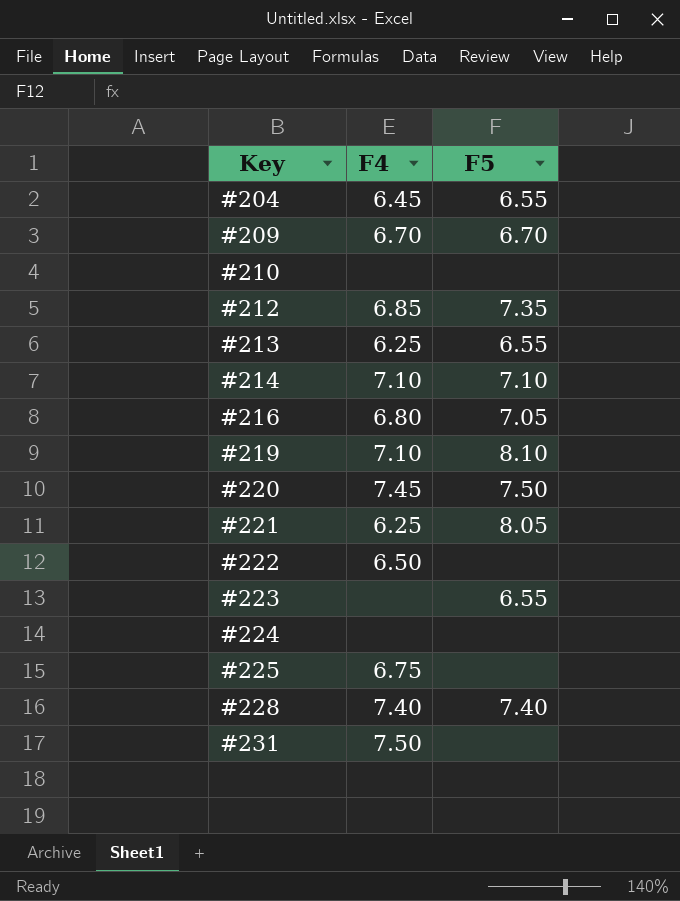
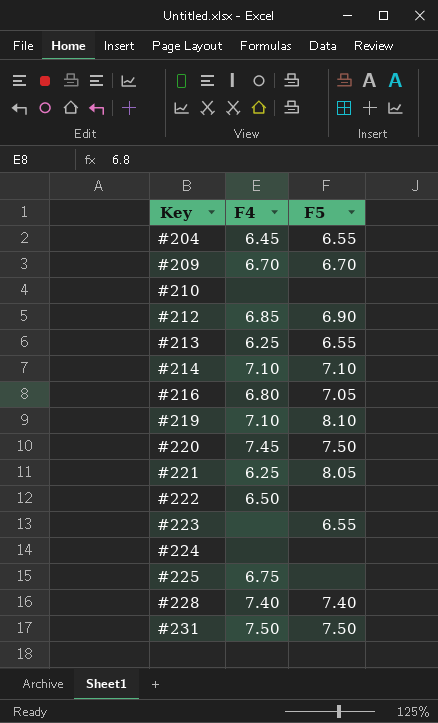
#212 | F5: 7.35 -> 6.90
#231 | F5: none -> 7.50

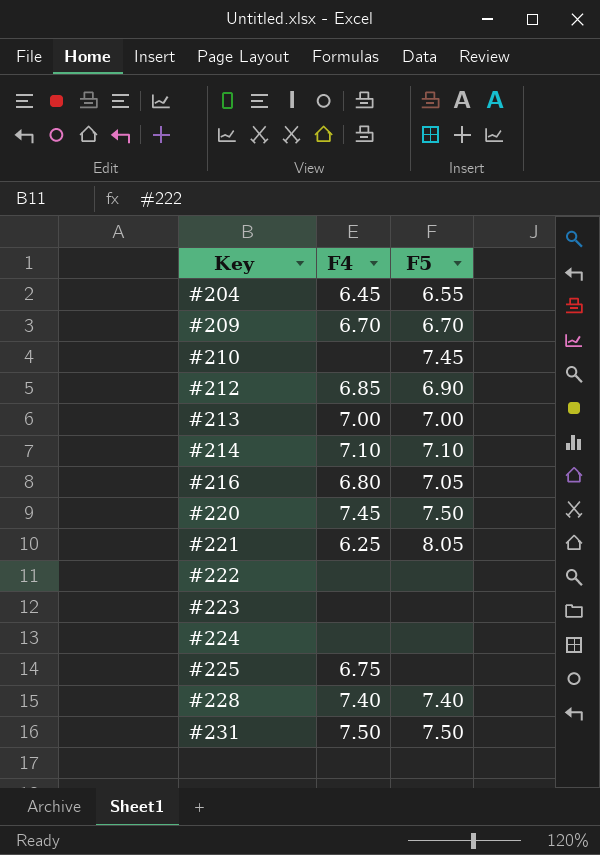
row #219: 7.10 | 8.10 -> none
#210 | F5: none -> 7.45
#213 | F4: 6.25 -> 7.00
#213 | F5: 6.55 -> 7.00
#222 | F4: 6.50 -> none
#223 | F5: 6.55 -> none

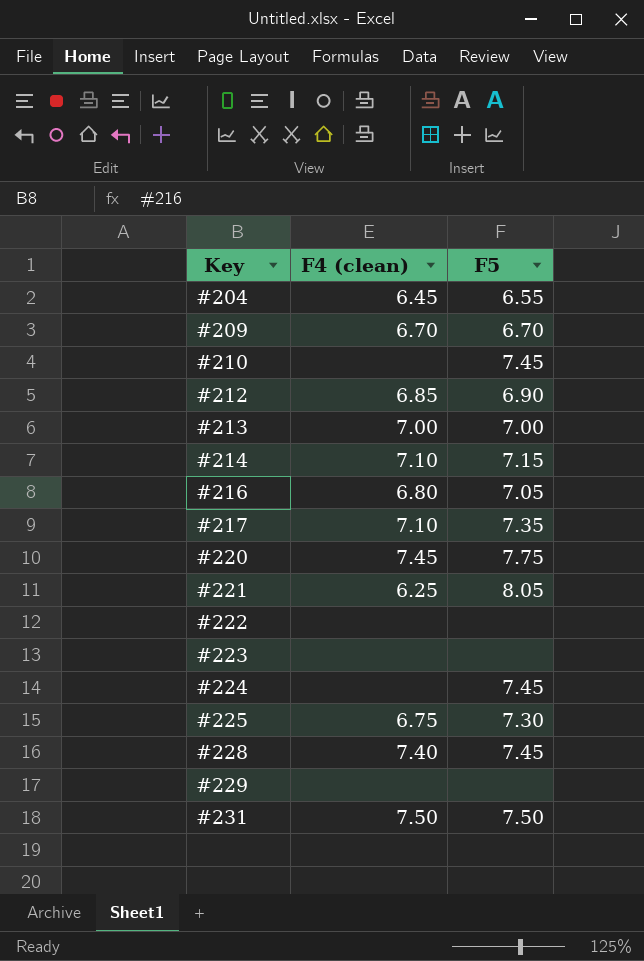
column name: F4 -> F4 (clean)
#214 | F5: 7.10 -> 7.15
row #217: none -> 7.10 | 7.35
#220 | F5: 7.50 -> 7.75
#224 | F5: none -> 7.45
#225 | F5: none -> 7.30
#228 | F5: 7.40 -> 7.45
row #229: none -> none | none

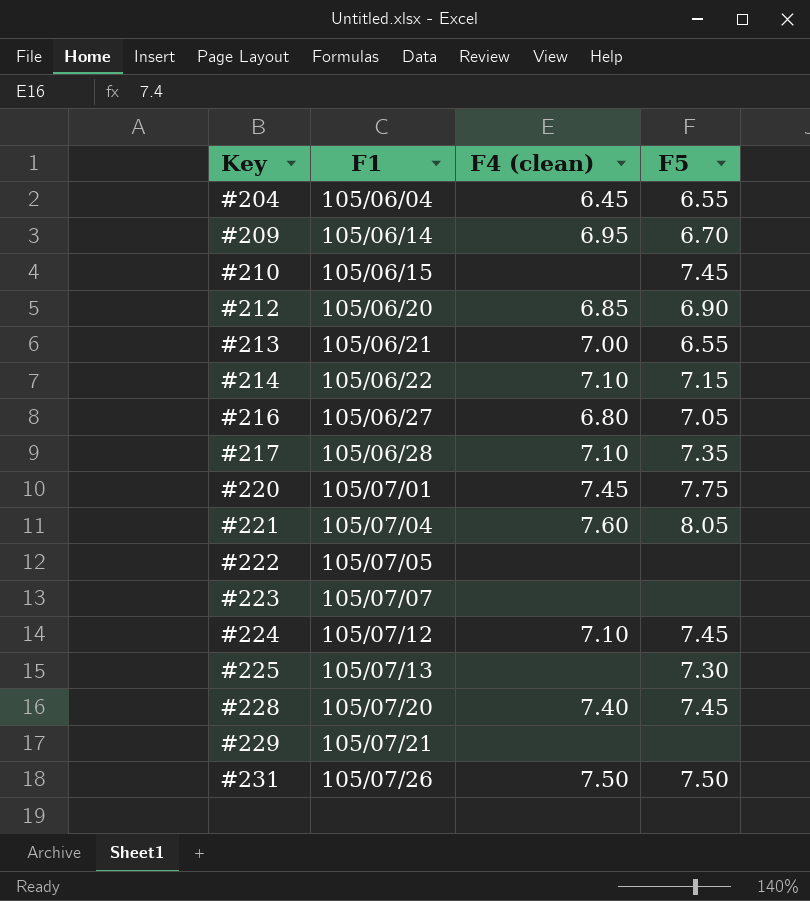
column F1 | position: none -> 2
#209 | F4 (clean): 6.70 -> 6.95
#213 | F5: 7.00 -> 6.55
#221 | F4 (clean): 6.25 -> 7.60
#224 | F4 (clean): none -> 7.10
#225 | F4 (clean): 6.75 -> none

